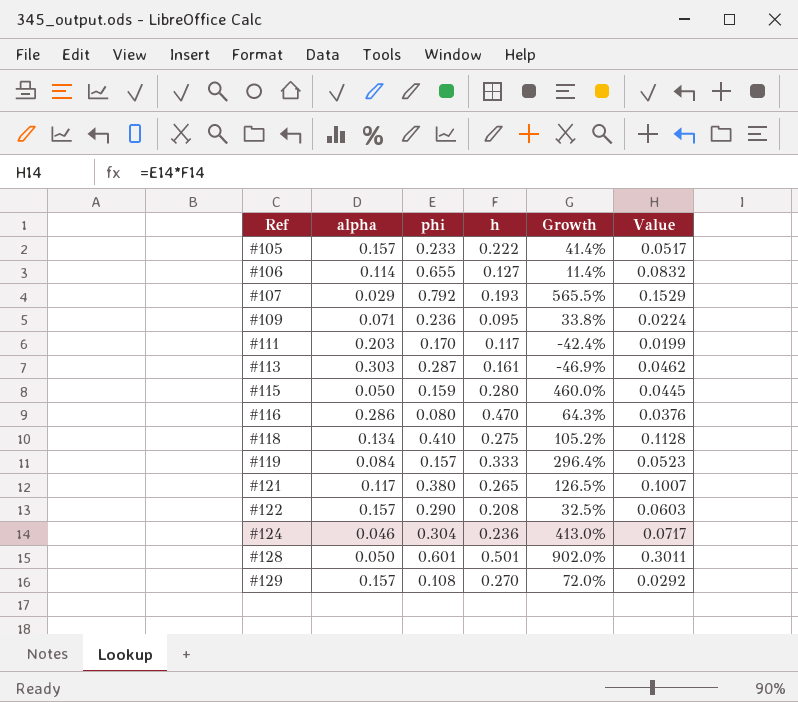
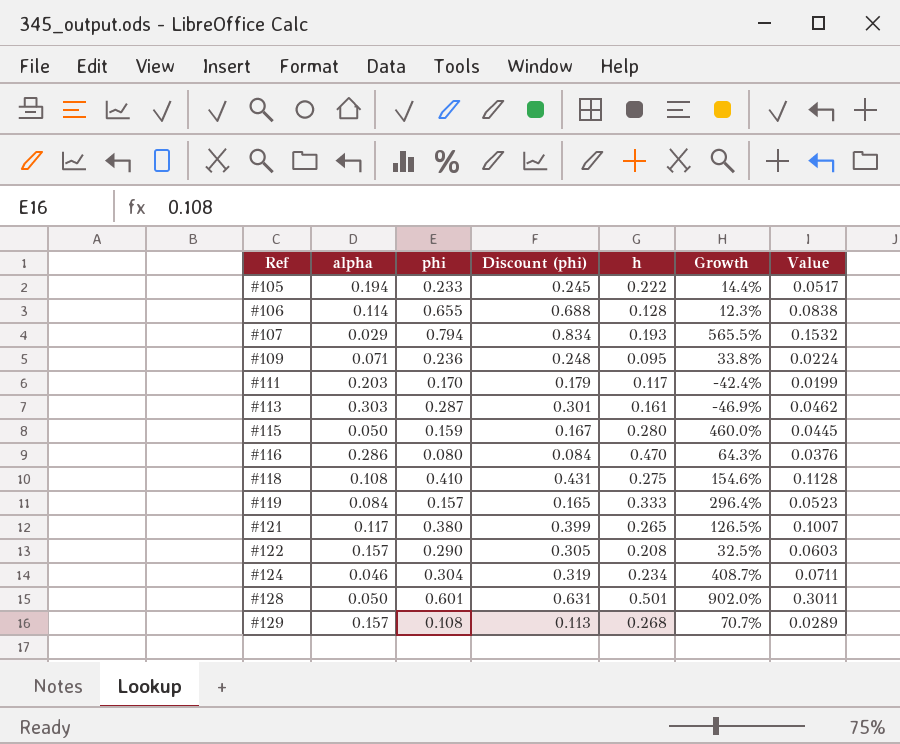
column Discount (phi) | formula: none -> [phi] * 1.05
#105 | alpha: 0.157 -> 0.194
#105 | Growth: 41.4% -> 14.4%
#106 | h: 0.127 -> 0.128
#106 | Growth: 11.4% -> 12.3%
#106 | Value: 0.0832 -> 0.0838
#107 | phi: 0.792 -> 0.794
#107 | Value: 0.1529 -> 0.1532
#118 | alpha: 0.134 -> 0.108
#118 | Growth: 105.2% -> 154.6%
#124 | h: 0.236 -> 0.234
#124 | Growth: 413.0% -> 408.7%
#124 | Value: 0.0717 -> 0.0711
#129 | h: 0.270 -> 0.268
#129 | Growth: 72.0% -> 70.7%
#129 | Value: 0.0292 -> 0.0289

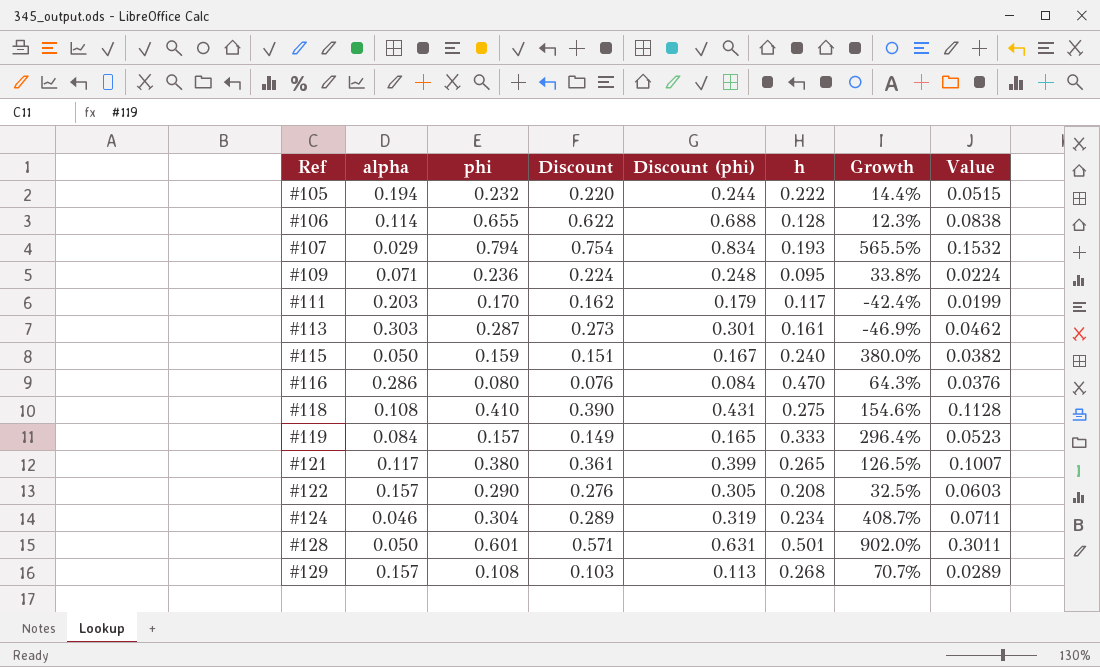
column Discount | formula: none -> [phi] * 0.95
#105 | phi: 0.233 -> 0.232
#105 | Discount (phi): 0.245 -> 0.244
#105 | Value: 0.0517 -> 0.0515
#115 | h: 0.280 -> 0.240
#115 | Growth: 460.0% -> 380.0%
#115 | Value: 0.0445 -> 0.0382

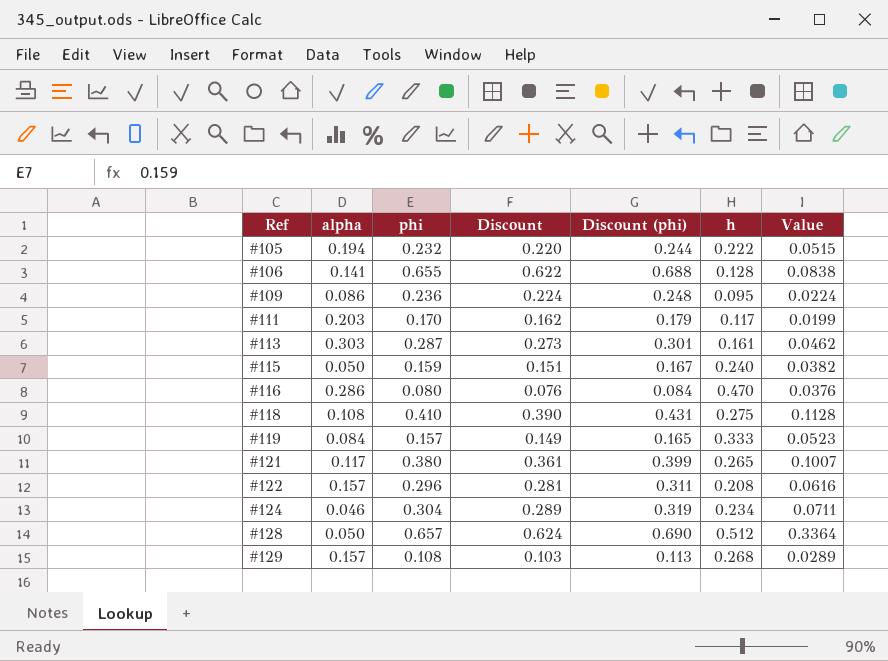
column Growth | formula: ([h] - [alpha]) / [alpha] -> none
row #107: 0.029 | 0.794 | 0.754 | 0.834 | 0.193 | 565.5% | 0.1532 -> none
#106 | alpha: 0.114 -> 0.141
#109 | alpha: 0.071 -> 0.086
#122 | phi: 0.290 -> 0.296
#122 | Discount: 0.276 -> 0.281
#122 | Discount (phi): 0.305 -> 0.311
#122 | Value: 0.0603 -> 0.0616
#128 | phi: 0.601 -> 0.657
#128 | Discount: 0.571 -> 0.624
#128 | Discount (phi): 0.631 -> 0.690
#128 | h: 0.501 -> 0.512
#128 | Value: 0.3011 -> 0.3364

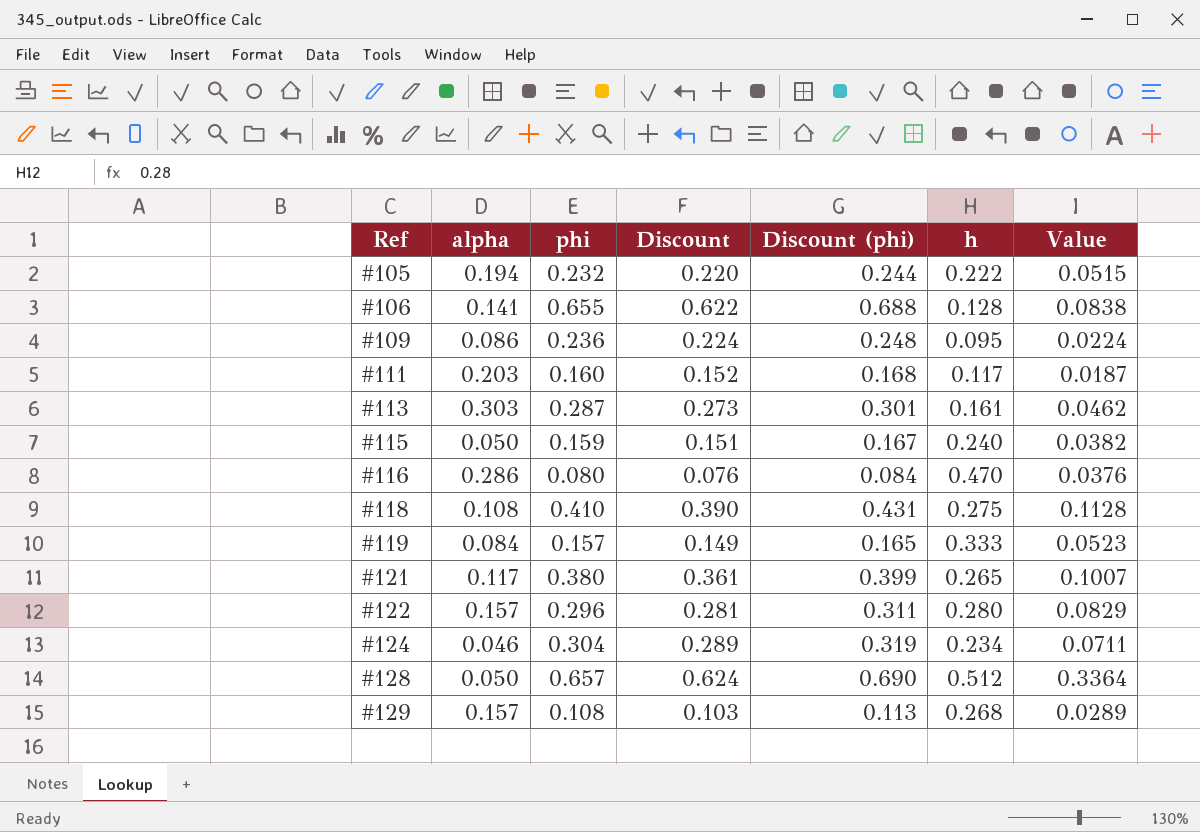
#111 | phi: 0.170 -> 0.160
#111 | Discount: 0.162 -> 0.152
#111 | Discount (phi): 0.179 -> 0.168
#111 | Value: 0.0199 -> 0.0187
#122 | h: 0.208 -> 0.280
#122 | Value: 0.0616 -> 0.0829

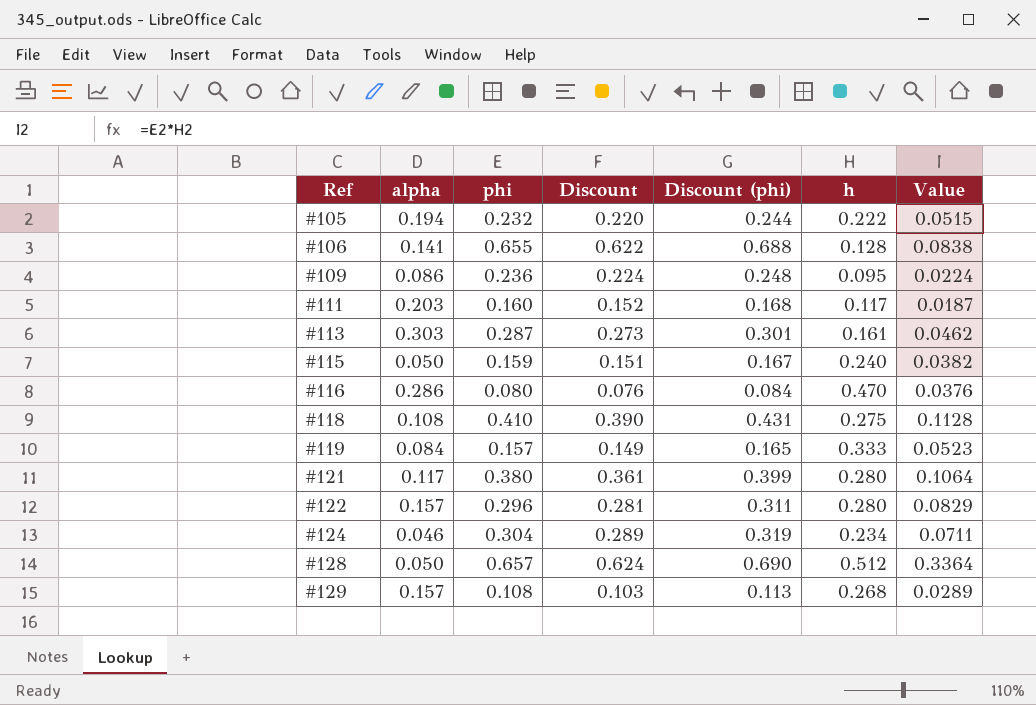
#121 | h: 0.265 -> 0.280
#121 | Value: 0.1007 -> 0.1064

